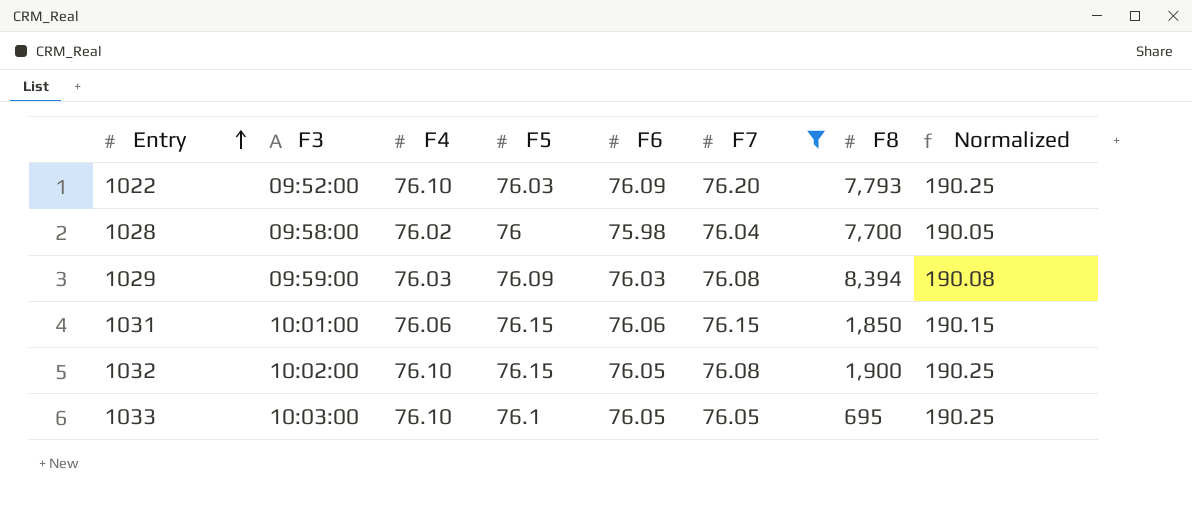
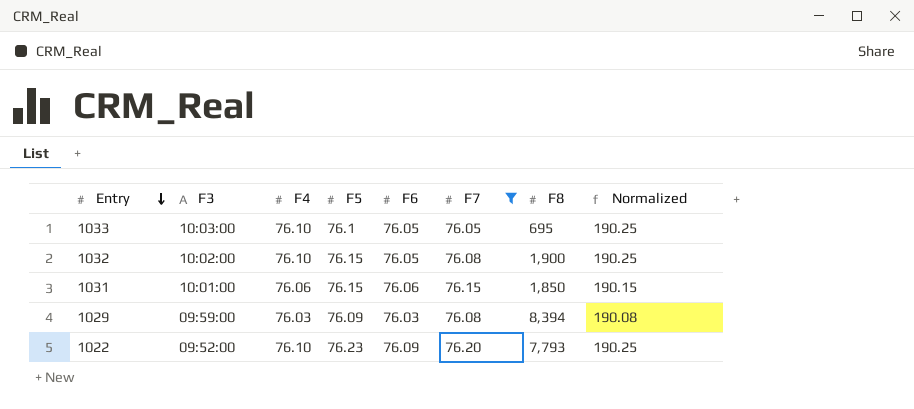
row order: Entry ascending -> Entry descending
row 1028: 09:58:00 | 76.02 | 76 | 75.98 | 76.04 | 7,700 | 190.05 -> none
1022 | F5: 76.03 -> 76.23

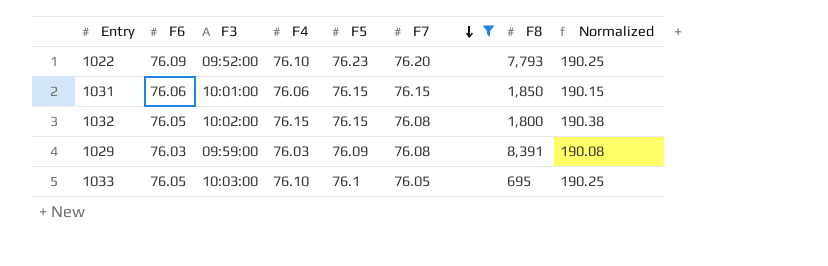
row order: Entry descending -> F7 descending
column F6 | position: 5 -> 2
1032 | F4: 76.10 -> 76.15
1032 | F8: 1,900 -> 1,800
1032 | Normalized: 190.25 -> 190.38
1029 | F8: 8,394 -> 8,391

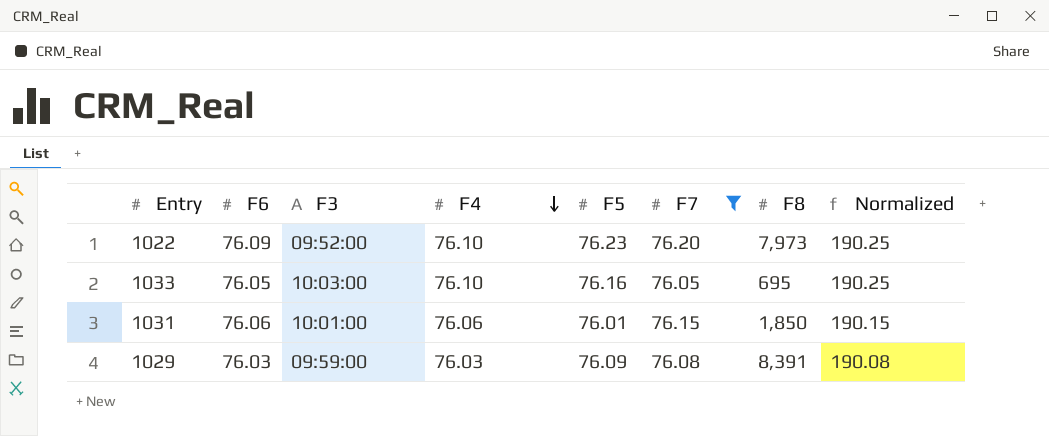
row order: F7 descending -> F4 descending
row 1032: 76.05 | 10:02:00 | 76.15 | 76.15 | 76.08 | 1,800 | 190.38 -> none
1022 | F8: 7,793 -> 7,973
1033 | F5: 76.1 -> 76.16
1031 | F5: 76.15 -> 76.01

